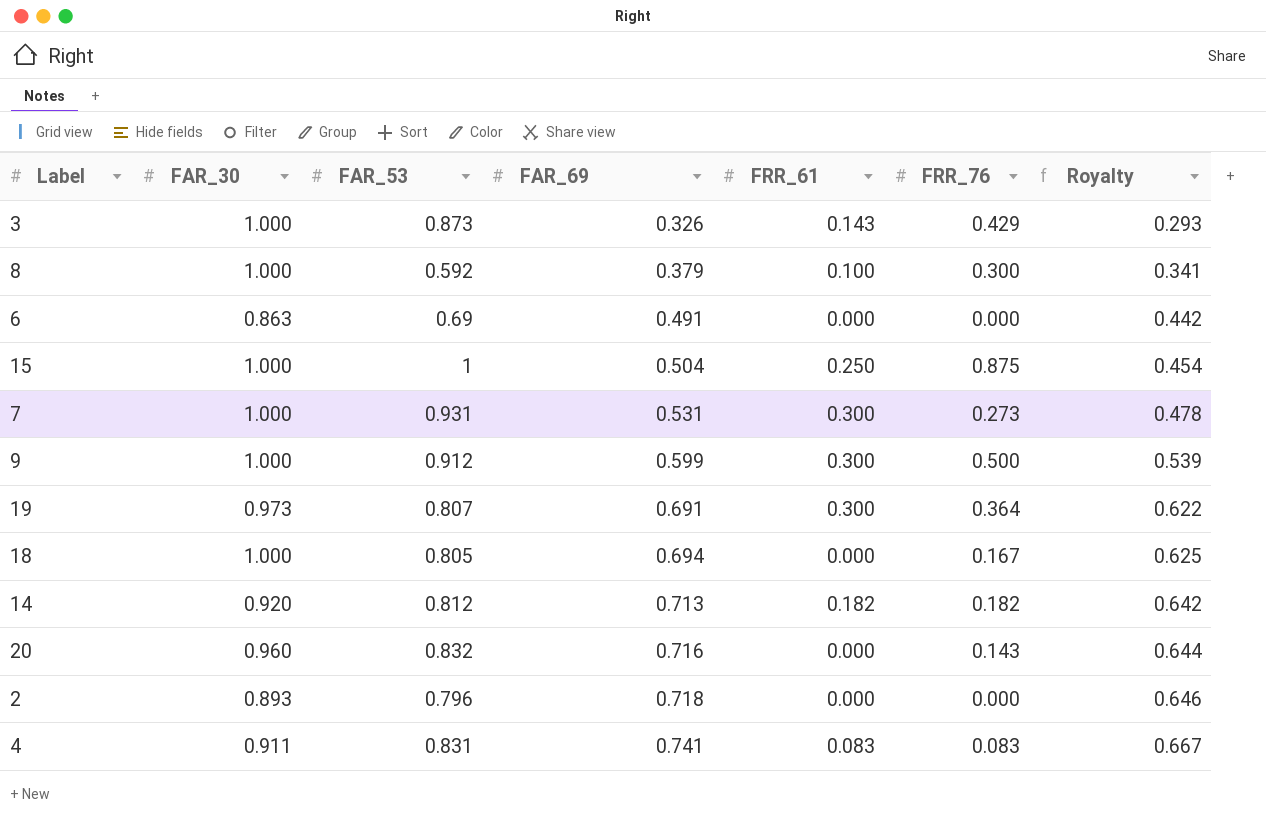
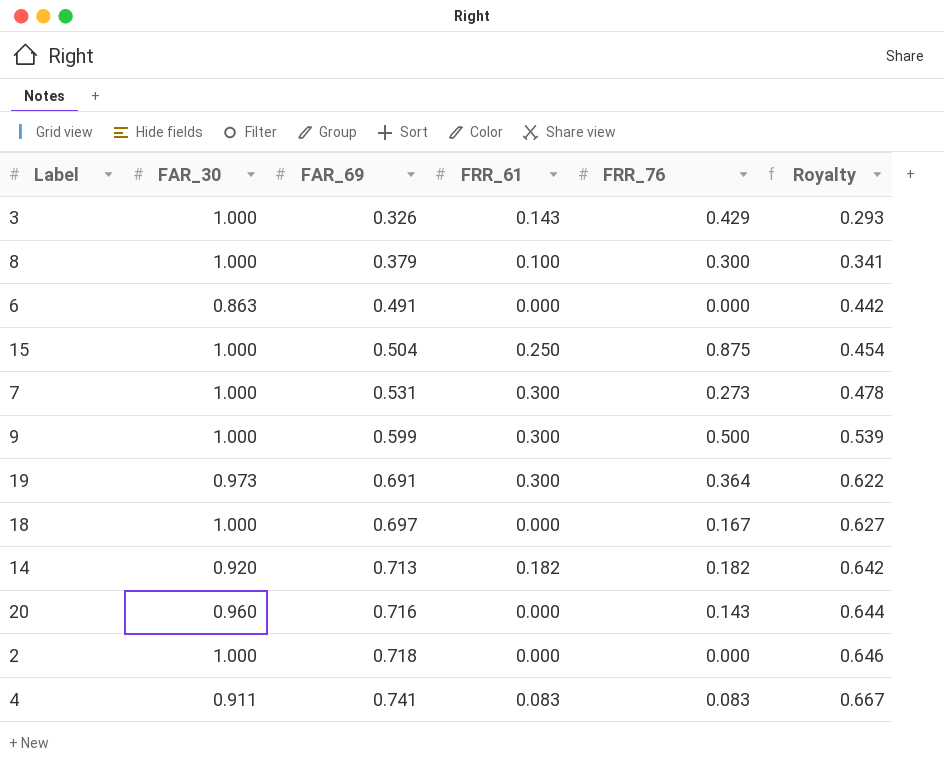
column FAR_53 | position: 3 -> none
18 | FAR_69: 0.694 -> 0.697
18 | Royalty: 0.625 -> 0.627
2 | FAR_30: 0.893 -> 1.000

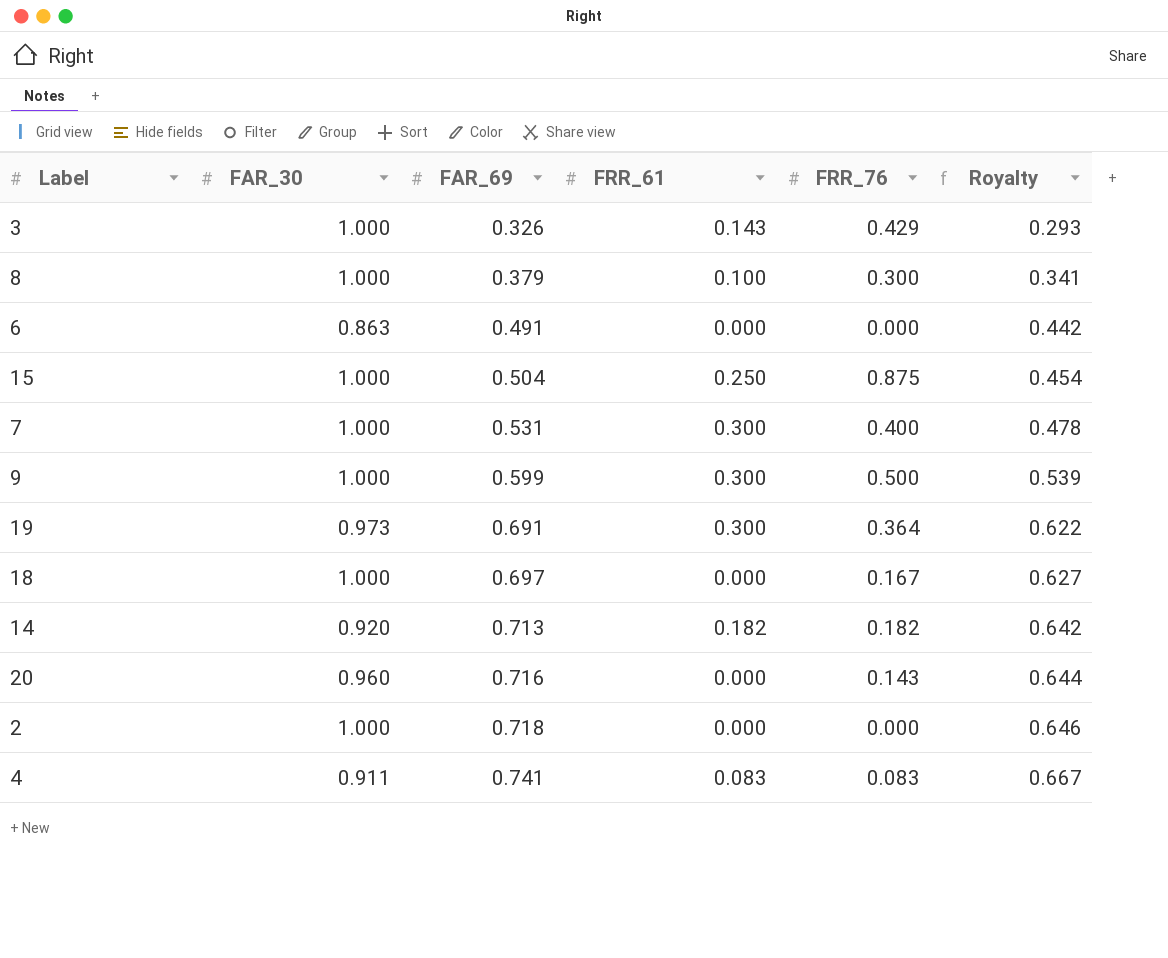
7 | FRR_76: 0.273 -> 0.400

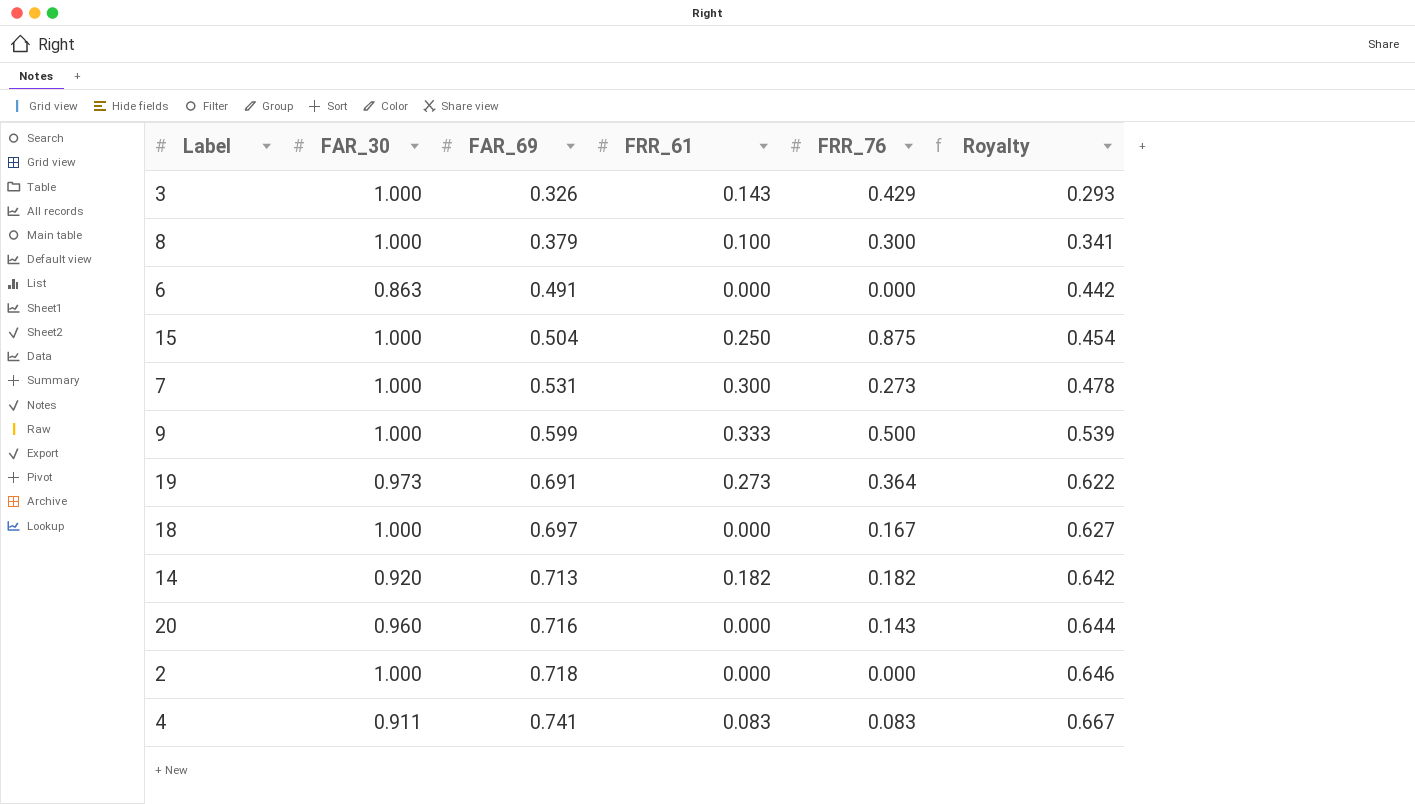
7 | FRR_76: 0.400 -> 0.273
9 | FRR_61: 0.300 -> 0.333
19 | FRR_61: 0.300 -> 0.273

